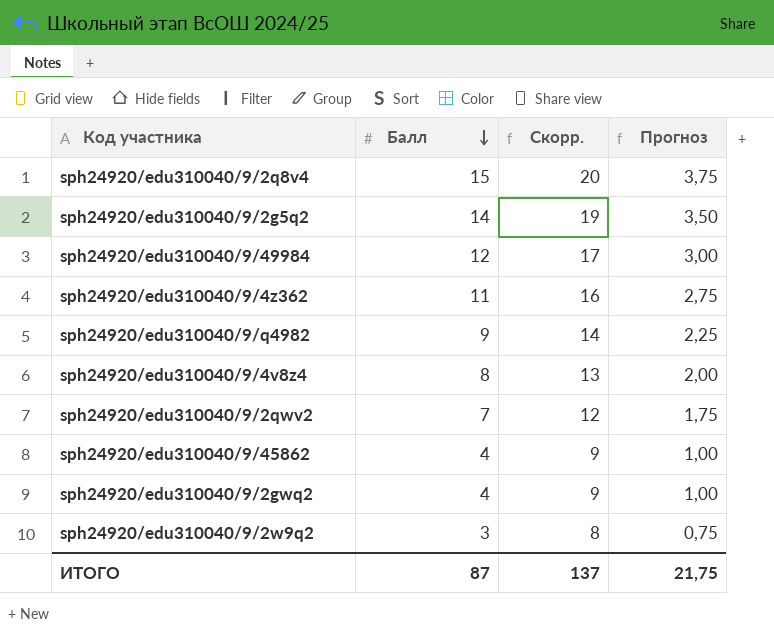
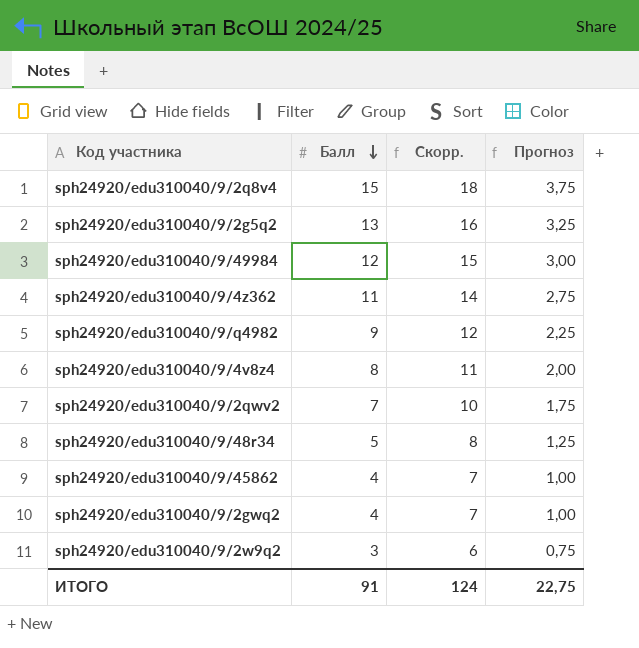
column Скорр. | formula: [Балл] + 5 -> [Балл] + 3
sph24920/edu310040/9/2g5q2 | Балл: 14 -> 13
sph24920/edu310040/9/2g5q2 | Прогноз: 3,50 -> 3,25
row sph24920/edu310040/9/48r34: none -> 5 | 8 | 1,25
ИТОГО | Балл: 87 -> 91
ИТОГО | Скорр.: 137 -> 124
ИТОГО | Прогноз: 21,75 -> 22,75

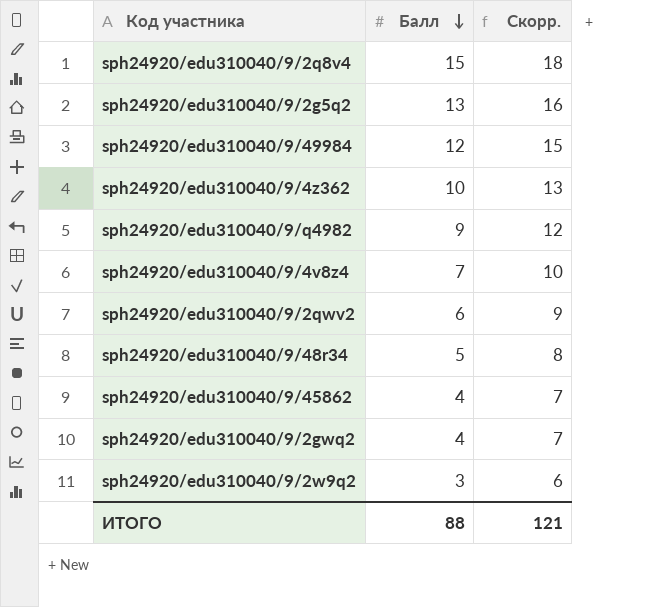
column Прогноз | formula: [Балл] * 0,25 -> none
sph24920/edu310040/9/4z362 | Балл: 11 -> 10
sph24920/edu310040/9/4z362 | Скорр.: 14 -> 13
sph24920/edu310040/9/4v8z4 | Балл: 8 -> 7
sph24920/edu310040/9/4v8z4 | Скорр.: 11 -> 10
sph24920/edu310040/9/2qwv2 | Балл: 7 -> 6
sph24920/edu310040/9/2qwv2 | Скорр.: 10 -> 9
ИТОГО | Балл: 91 -> 88
ИТОГО | Скорр.: 124 -> 121

